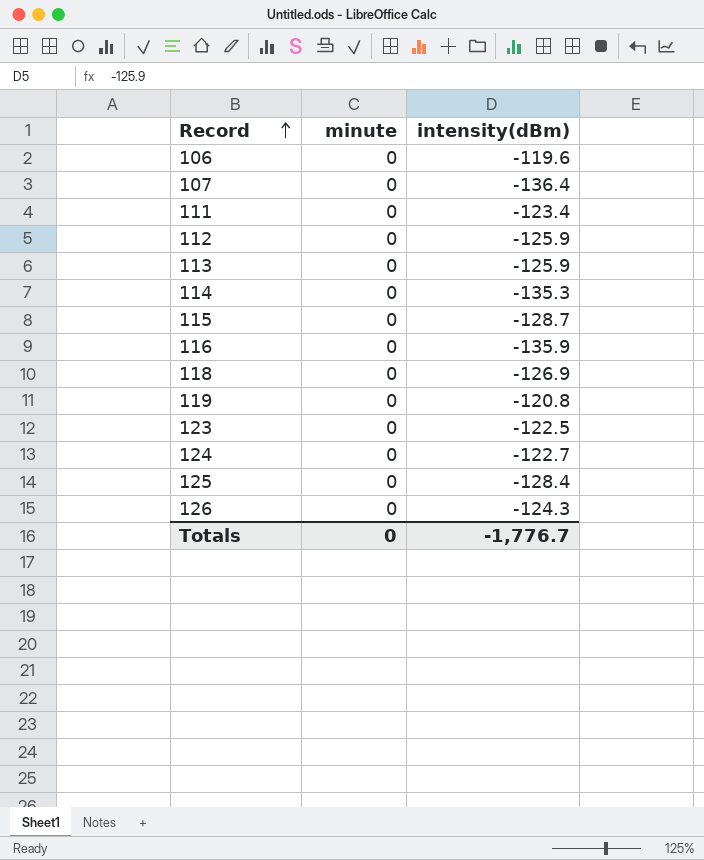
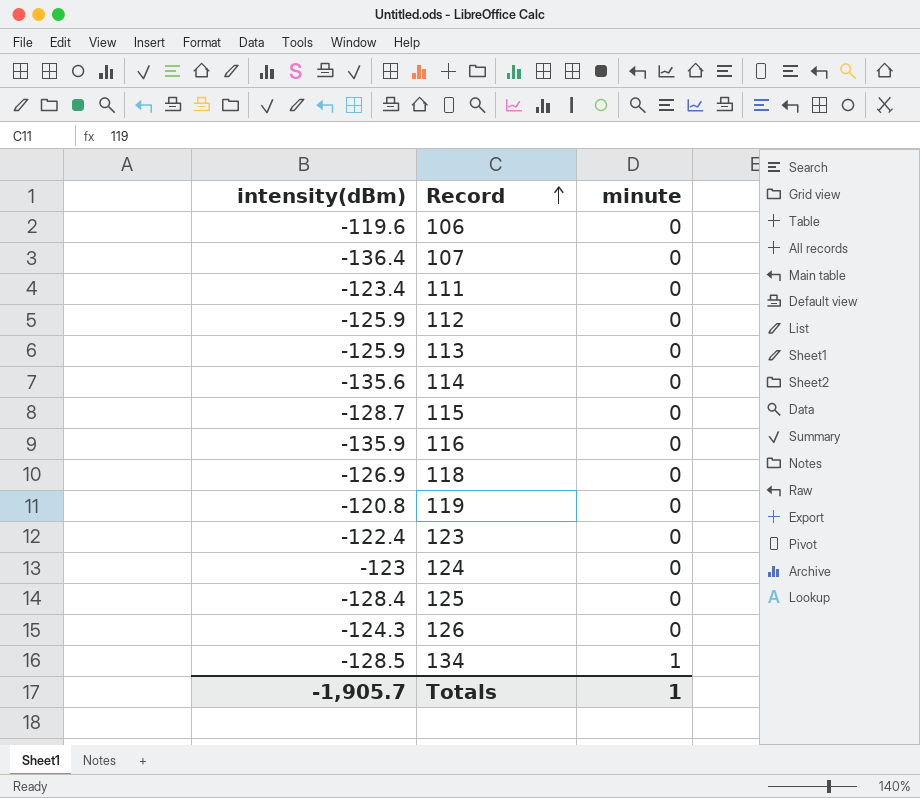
column intensity(dBm) | position: 3 -> 1
114 | intensity(dBm): -135.3 -> -135.6
123 | intensity(dBm): -122.5 -> -122.4
124 | intensity(dBm): -122.7 -> -123
row 134: none -> -128.5 | 1
Totals | intensity(dBm): -1,776.7 -> -1,905.7
Totals | minute: 0 -> 1

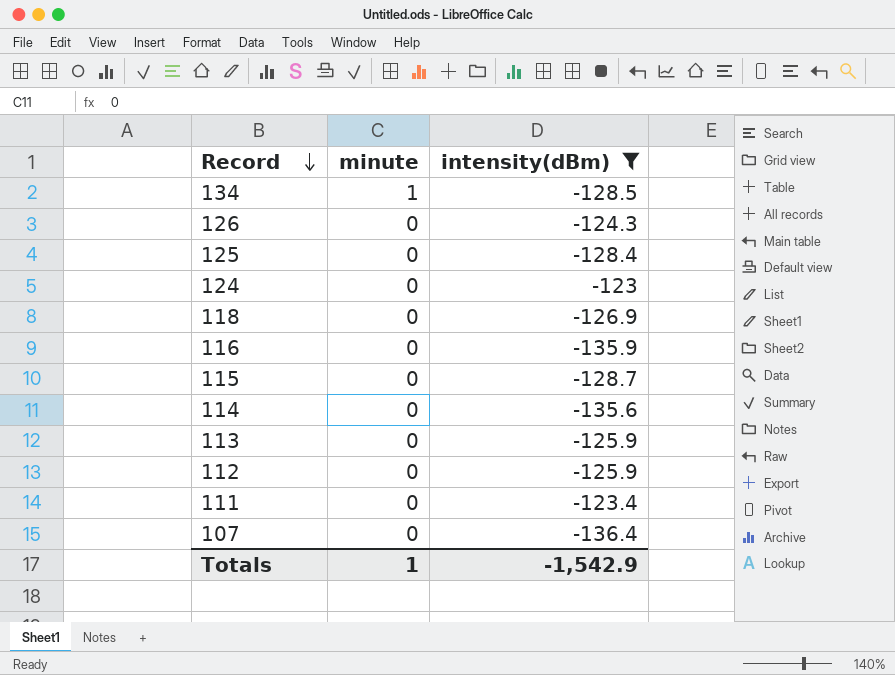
filter: none -> intensity(dBm) <= -123
row order: Record ascending -> Record descending
column intensity(dBm) | position: 1 -> 3
Totals | intensity(dBm): -1,905.7 -> -1,542.9

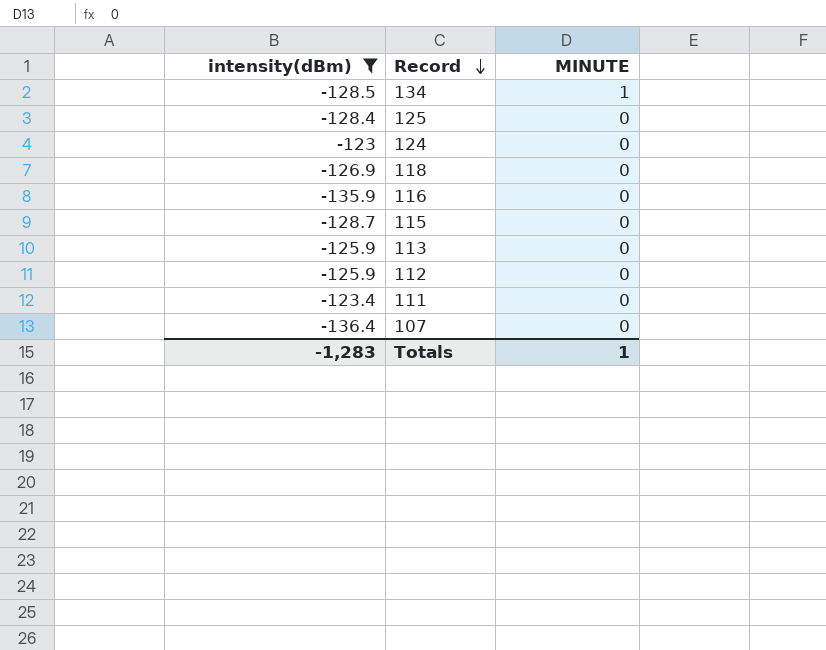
column intensity(dBm) | position: 3 -> 1
column name: minute -> MINUTE
row 126: 0 | -124.3 -> none
row 114: 0 | -135.6 -> none
Totals | intensity(dBm): -1,542.9 -> -1,283

